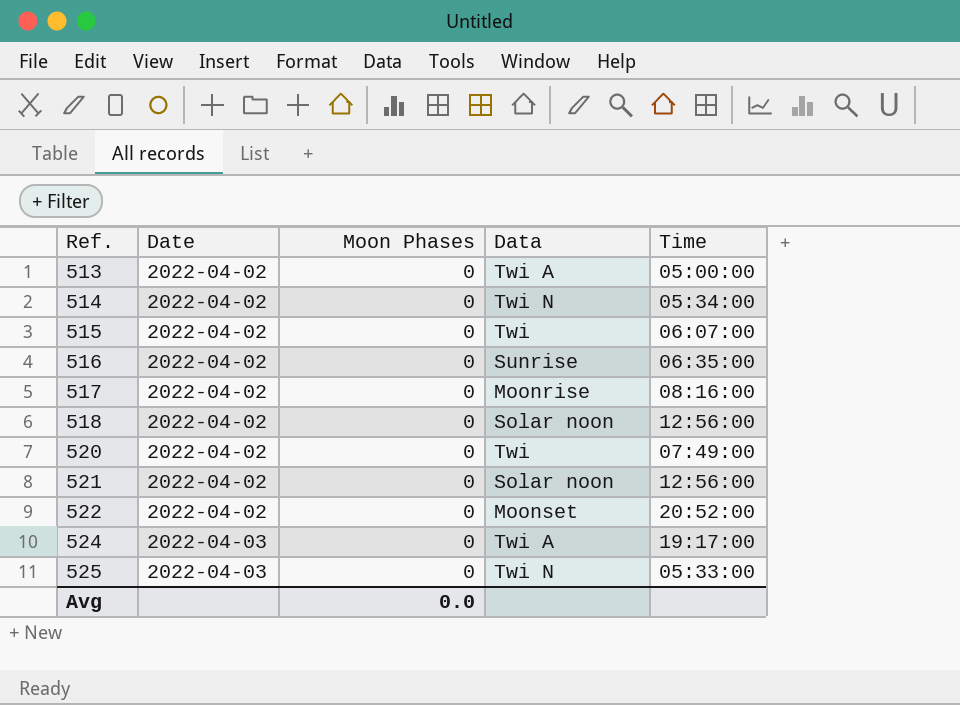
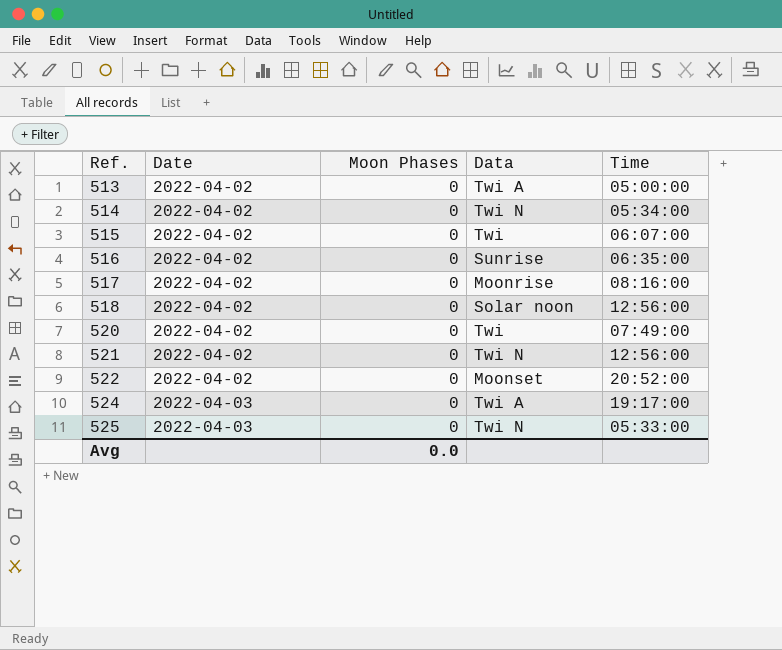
521 | Data: Solar noon -> Twi N

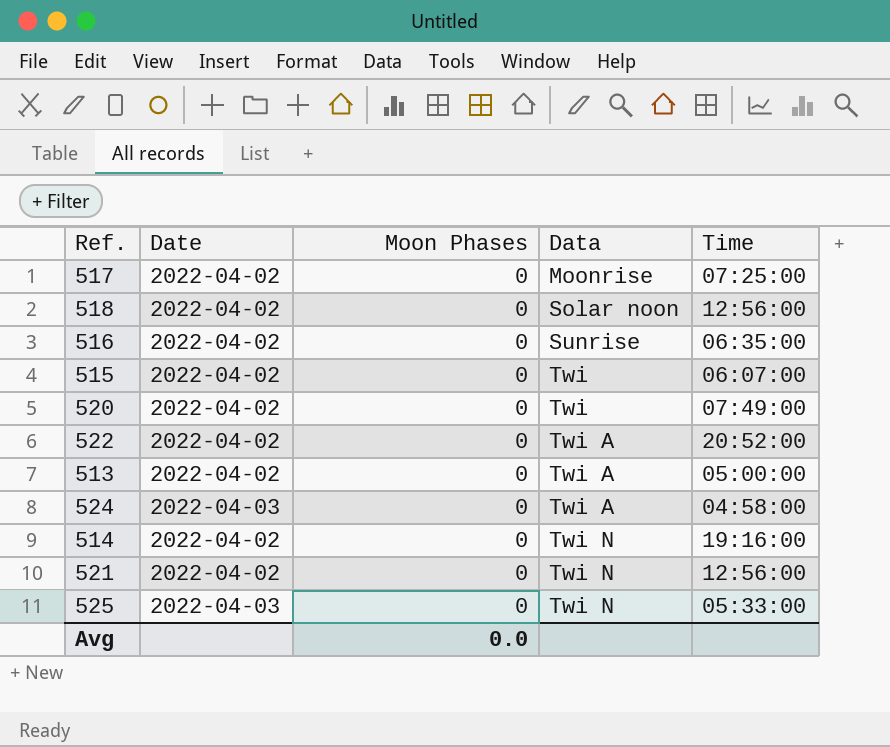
row order: Ref. ascending -> Data ascending
517 | Time: 08:16:00 -> 07:25:00
522 | Data: Moonset -> Twi A
524 | Time: 19:17:00 -> 04:58:00
514 | Time: 05:34:00 -> 19:16:00

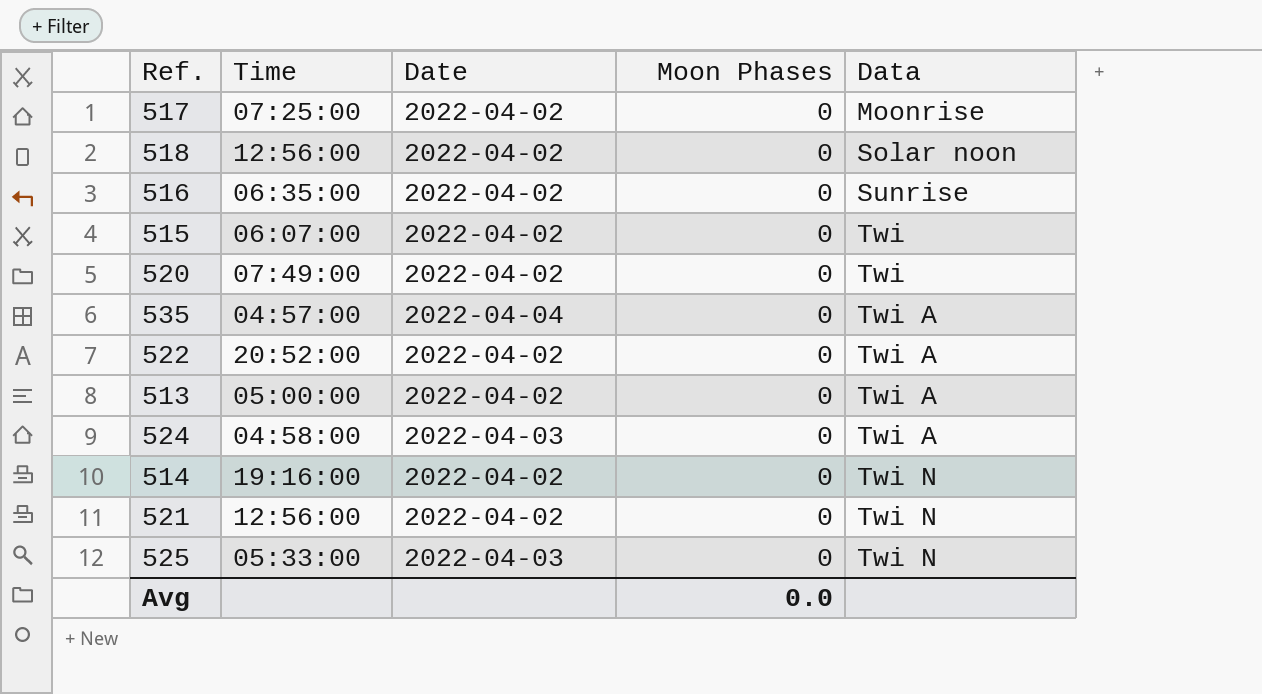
column Time | position: 5 -> 2
row 535: none -> 04:57:00 | 2022-04-04 | 0 | Twi A

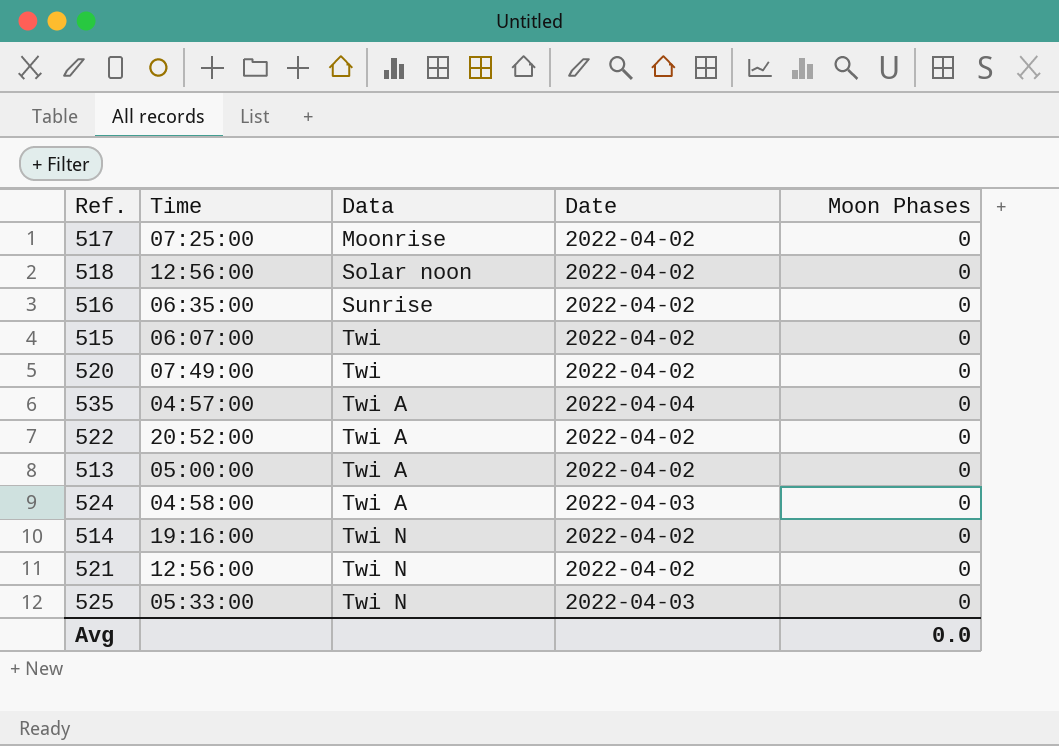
column Data | position: 5 -> 3

